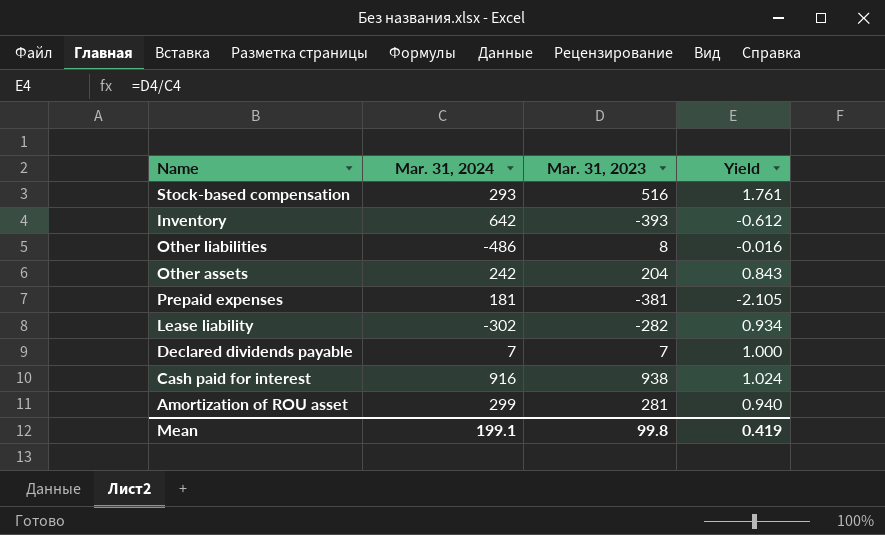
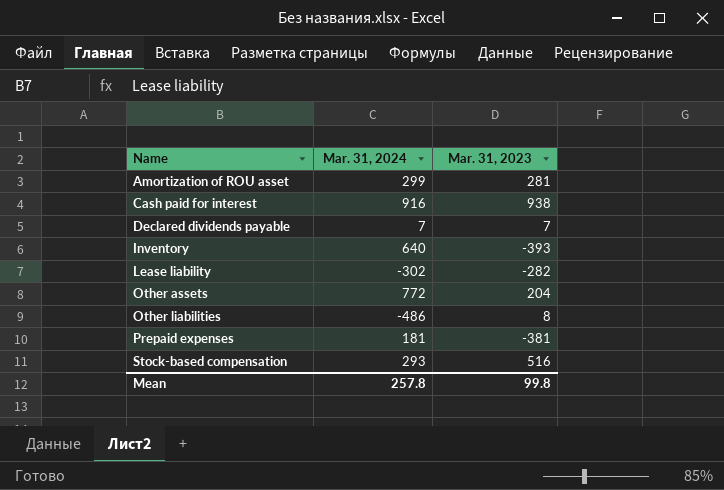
row order: none -> Name ascending
column Yield | formula: [Mar. 31, 2023] / [Mar. 31, 2024] -> none
Inventory | Mar. 31, 2024: 642 -> 640
Other assets | Mar. 31, 2024: 242 -> 772
Mean | Mar. 31, 2024: 199.1 -> 257.8

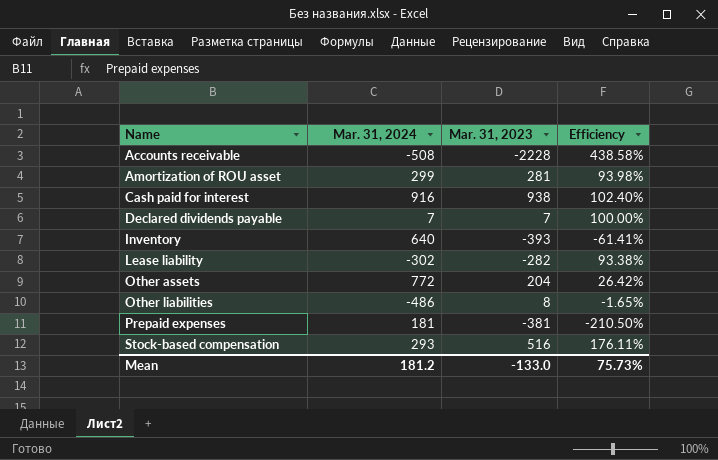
column Efficiency | formula: none -> [Mar. 31, 2023] / [Mar. 31, 2024]
row Accounts receivable: none -> -508 | -2228 | 438.58%
Mean | Mar. 31, 2024: 257.8 -> 181.2
Mean | Mar. 31, 2023: 99.8 -> -133.0

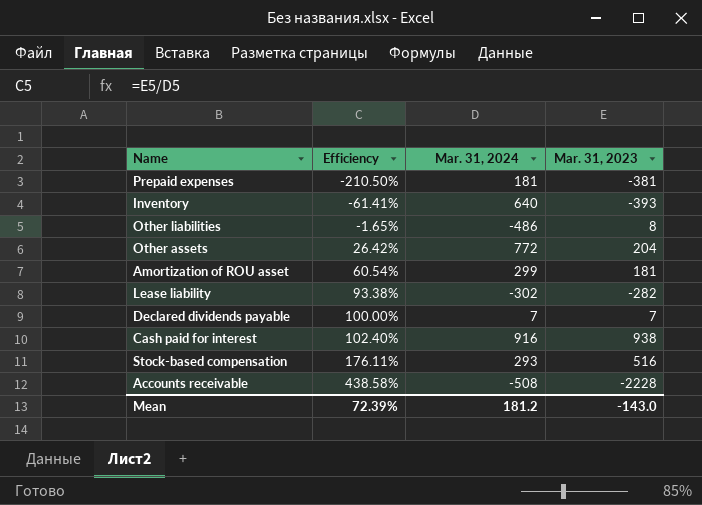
row order: Name ascending -> Efficiency ascending
column Efficiency | position: 4 -> 2
Amortization of ROU asset | Efficiency: 93.98% -> 60.54%
Amortization of ROU asset | Mar. 31, 2023: 281 -> 181
Mean | Efficiency: 75.73% -> 72.39%
Mean | Mar. 31, 2023: -133.0 -> -143.0

